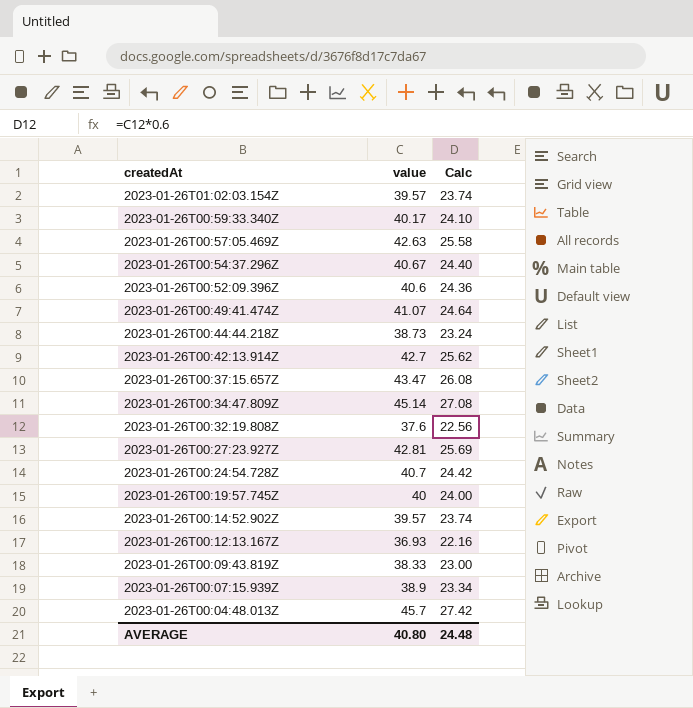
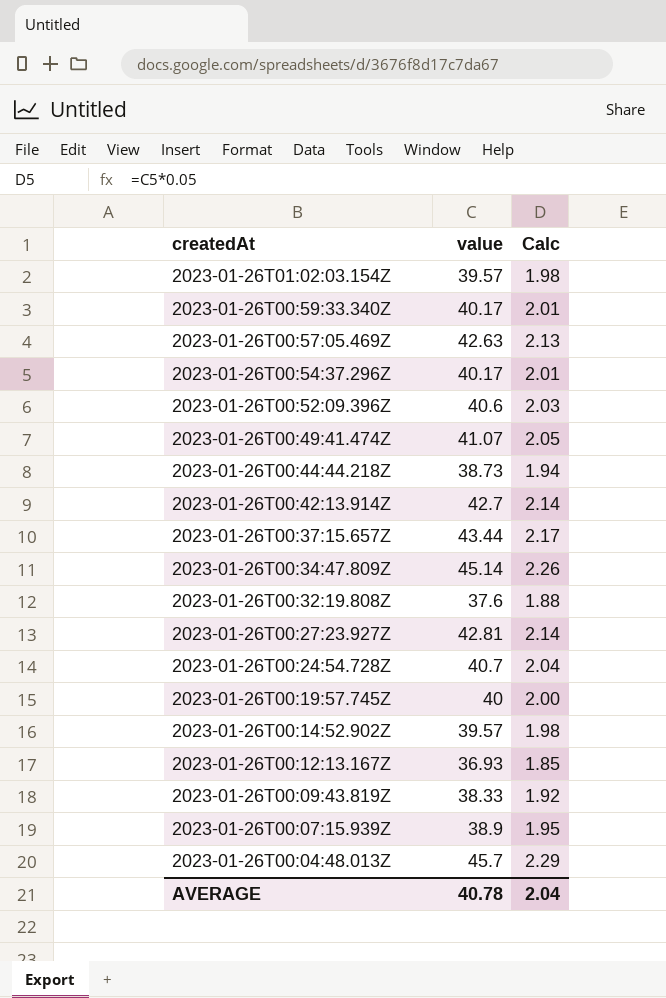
column Calc | formula: [value] * 0.6 -> [value] * 0.05
2023-01-26T00:54:37.296Z | value: 40.67 -> 40.17
2023-01-26T00:37:15.657Z | value: 43.47 -> 43.44
AVERAGE | value: 40.80 -> 40.78
AVERAGE | Calc: 24.48 -> 2.04

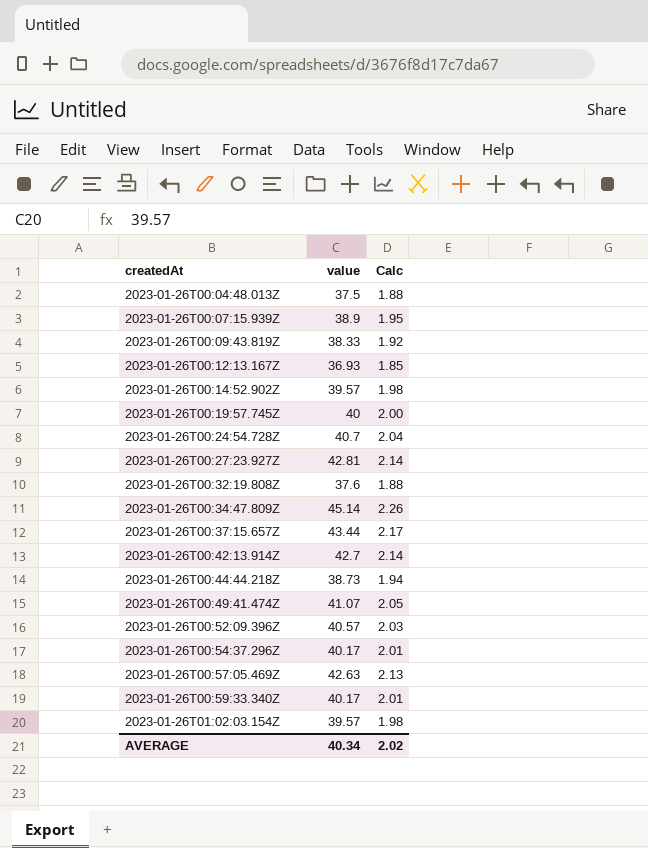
row order: createdAt descending -> createdAt ascending
2023-01-26T00:04:48.013Z | value: 45.7 -> 37.5
2023-01-26T00:04:48.013Z | Calc: 2.29 -> 1.88
2023-01-26T00:52:09.396Z | value: 40.6 -> 40.57
AVERAGE | value: 40.78 -> 40.34
AVERAGE | Calc: 2.04 -> 2.02

